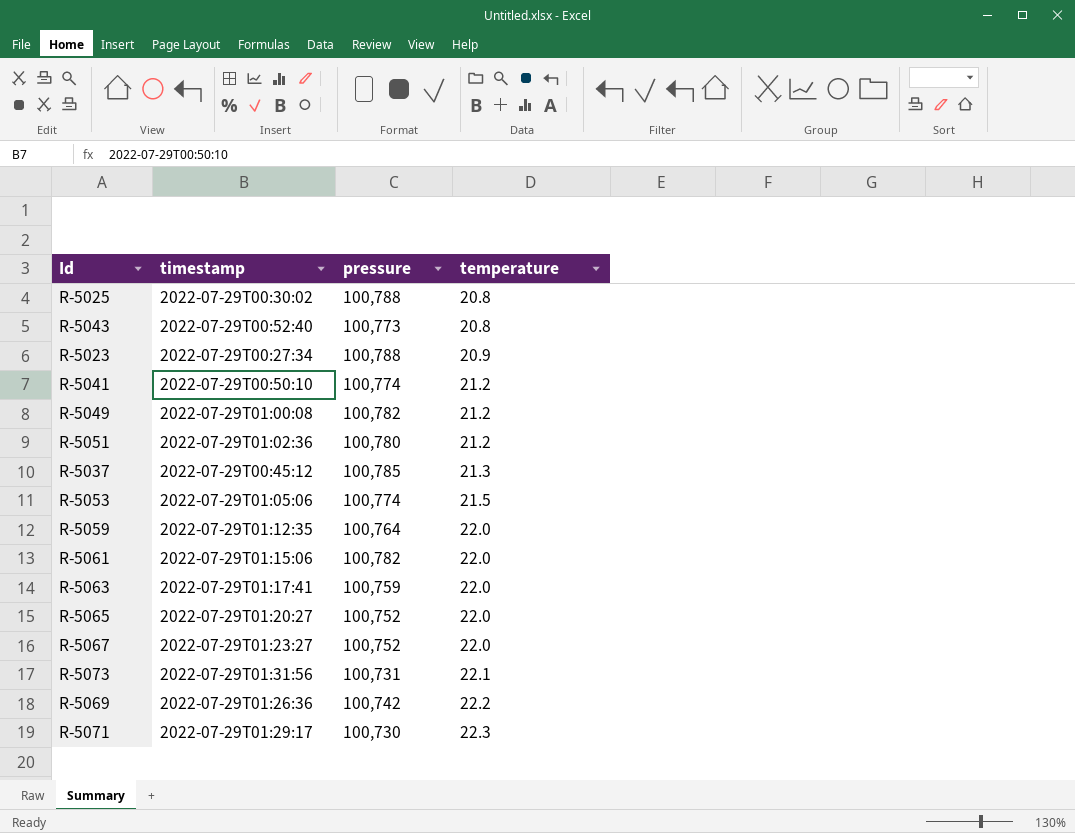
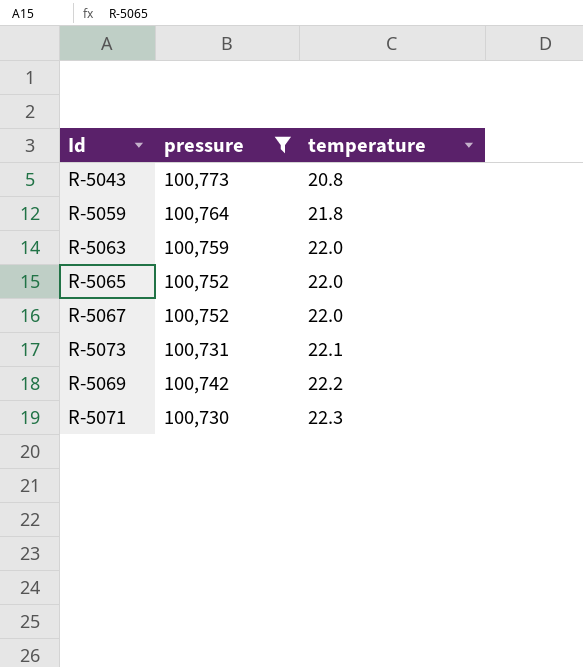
filter: none -> pressure <= 100,773
column timestamp | position: 2 -> none
R-5059 | temperature: 22.0 -> 21.8

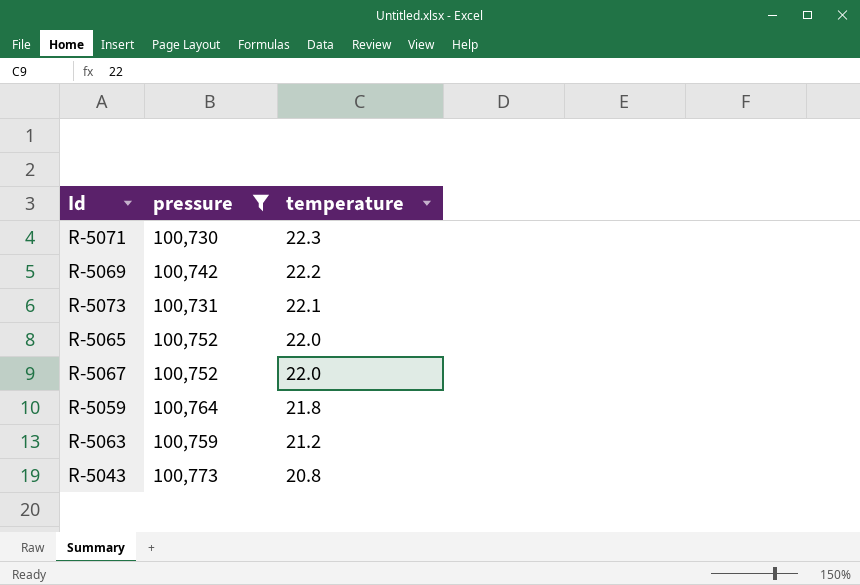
row order: temperature ascending -> temperature descending
R-5063 | temperature: 22.0 -> 21.2

